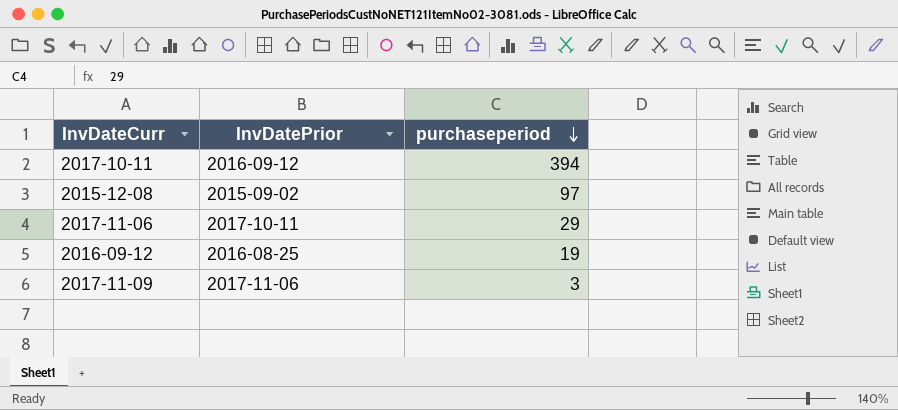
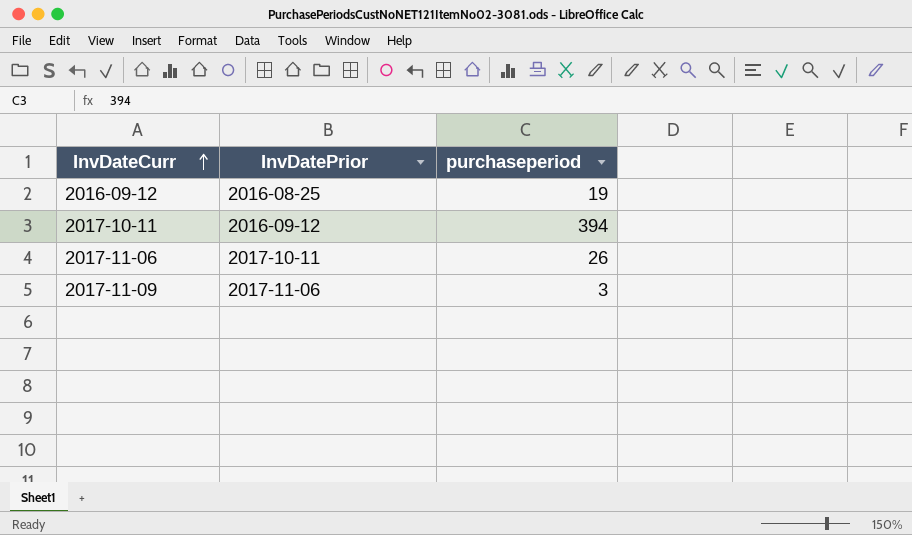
row order: purchaseperiod descending -> InvDateCurr ascending
row 2015-12-08: 2015-09-02 | 97 -> none
2017-11-06 | purchaseperiod: 29 -> 26

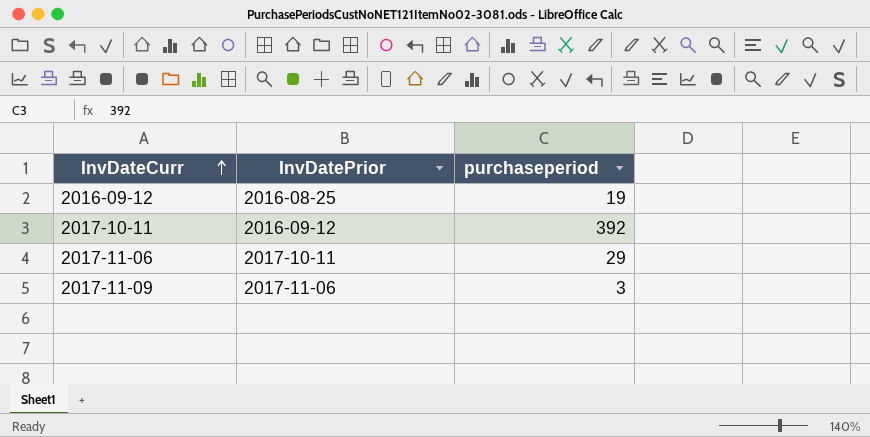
2017-10-11 | purchaseperiod: 394 -> 392
2017-11-06 | purchaseperiod: 26 -> 29

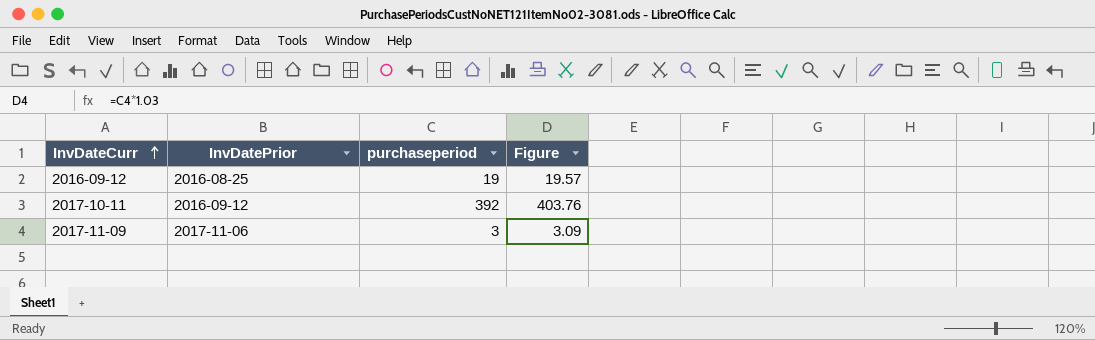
column Figure | formula: none -> [purchaseperiod] * 1.03
row 2017-11-06: 2017-10-11 | 29 -> none

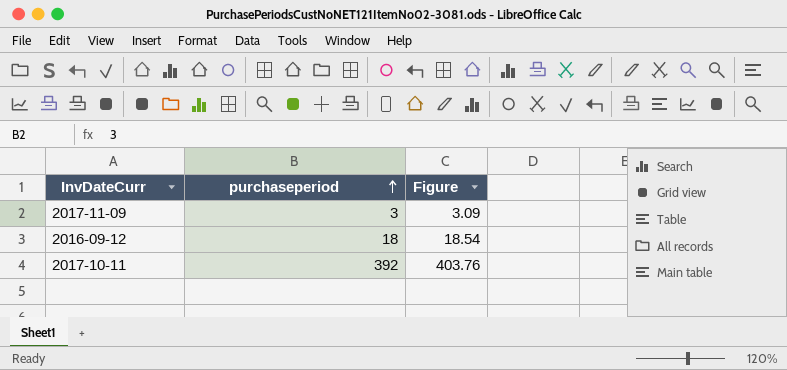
row order: InvDateCurr ascending -> purchaseperiod ascending
column InvDatePrior | position: 2 -> none
2016-09-12 | purchaseperiod: 19 -> 18
2016-09-12 | Figure: 19.57 -> 18.54

